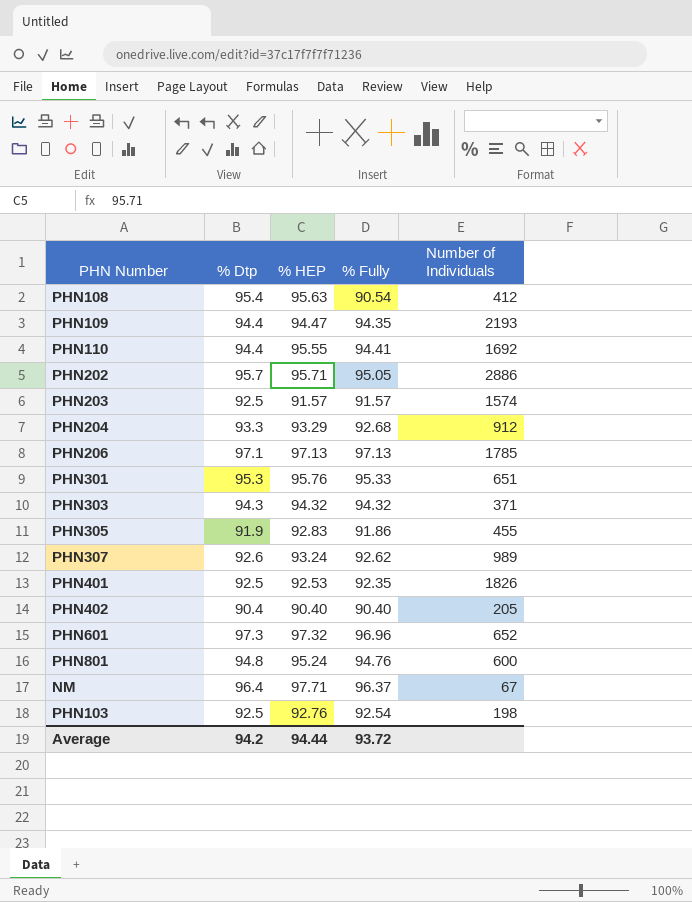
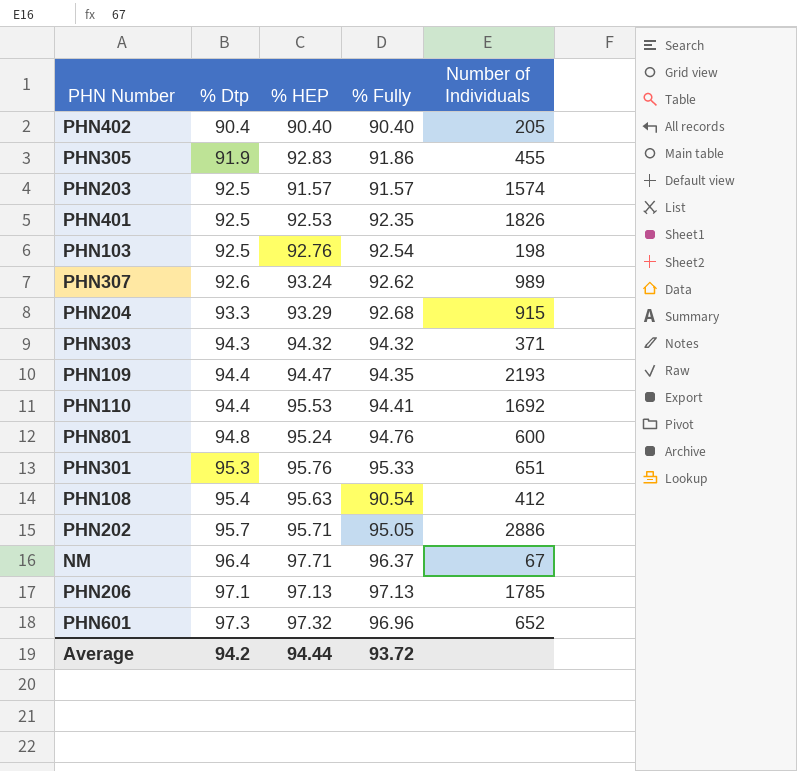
row order: none -> % Dtp ascending
PHN204 | Number of Individuals: 912 -> 915
PHN110 | % HEP: 95.55 -> 95.53

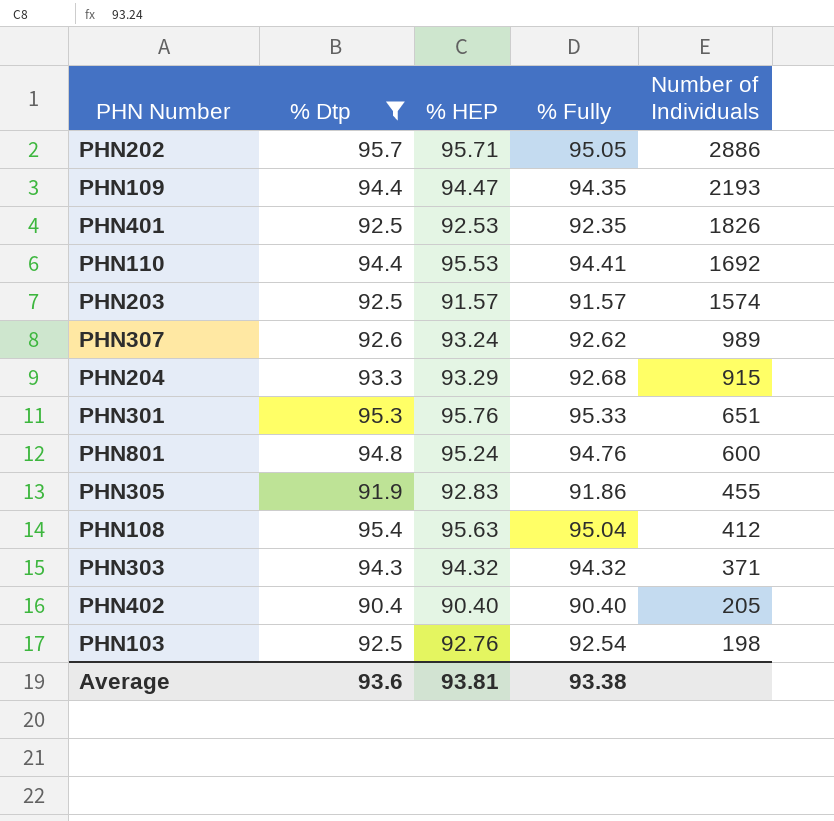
filter: none -> % Dtp <= 95.7
row order: % Dtp ascending -> Number of Individuals descending
PHN108 | % Fully: 90.54 -> 95.04
Average | % Dtp: 94.2 -> 93.6
Average | % HEP: 94.44 -> 93.81
Average | % Fully: 93.72 -> 93.38

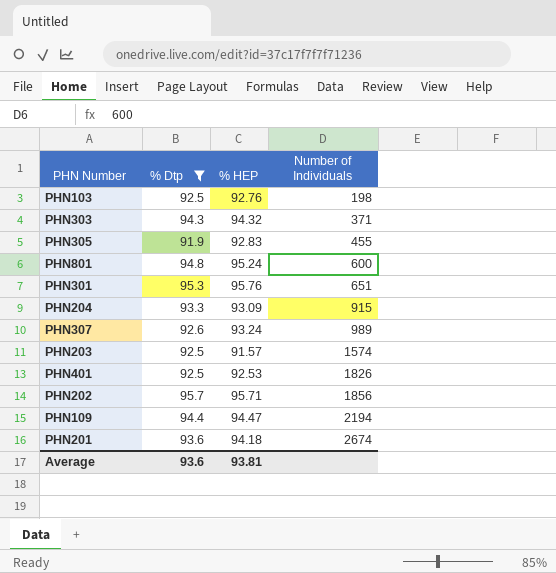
row order: Number of Individuals descending -> Number of Individuals ascending
column % Fully | position: 4 -> none
row PHN110: 94.4 | 95.53 | 94.41 | 1692 -> none
row PHN108: 95.4 | 95.63 | 95.04 | 412 -> none
row PHN402: 90.4 | 90.40 | 90.40 | 205 -> none
PHN204 | % HEP: 93.29 -> 93.09
PHN202 | Number of Individuals: 2886 -> 1856
PHN109 | Number of Individuals: 2193 -> 2194
row PHN201: none -> 93.6 | 94.18 | 2674

